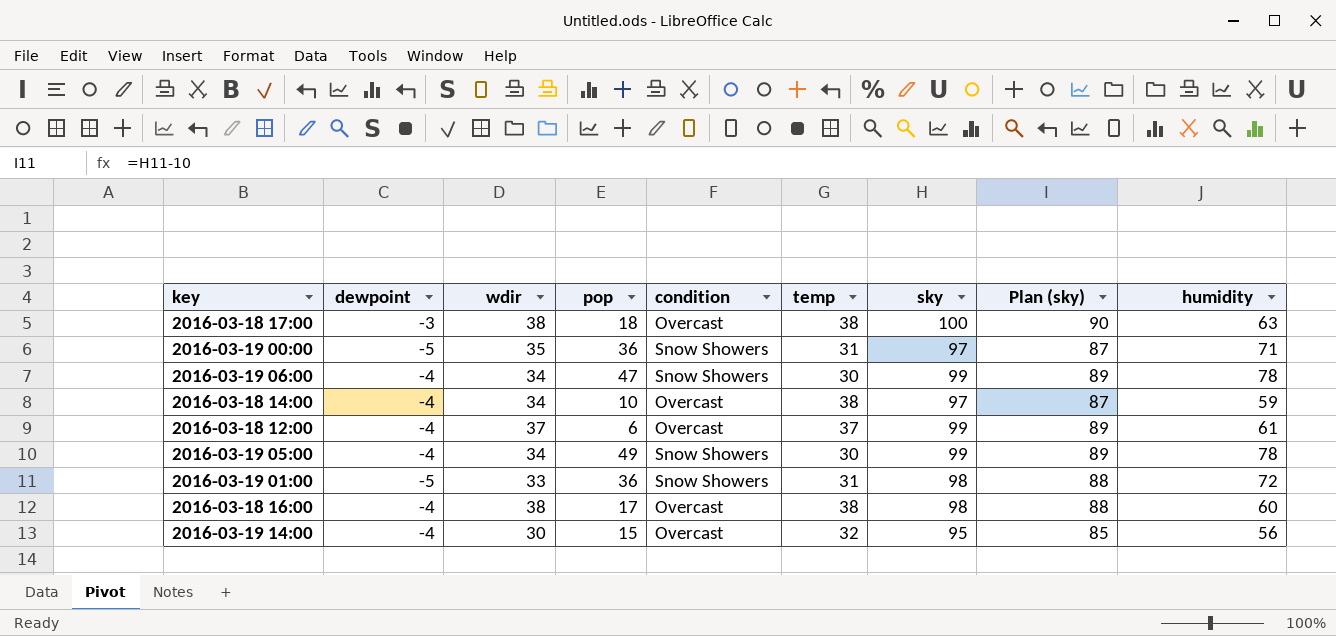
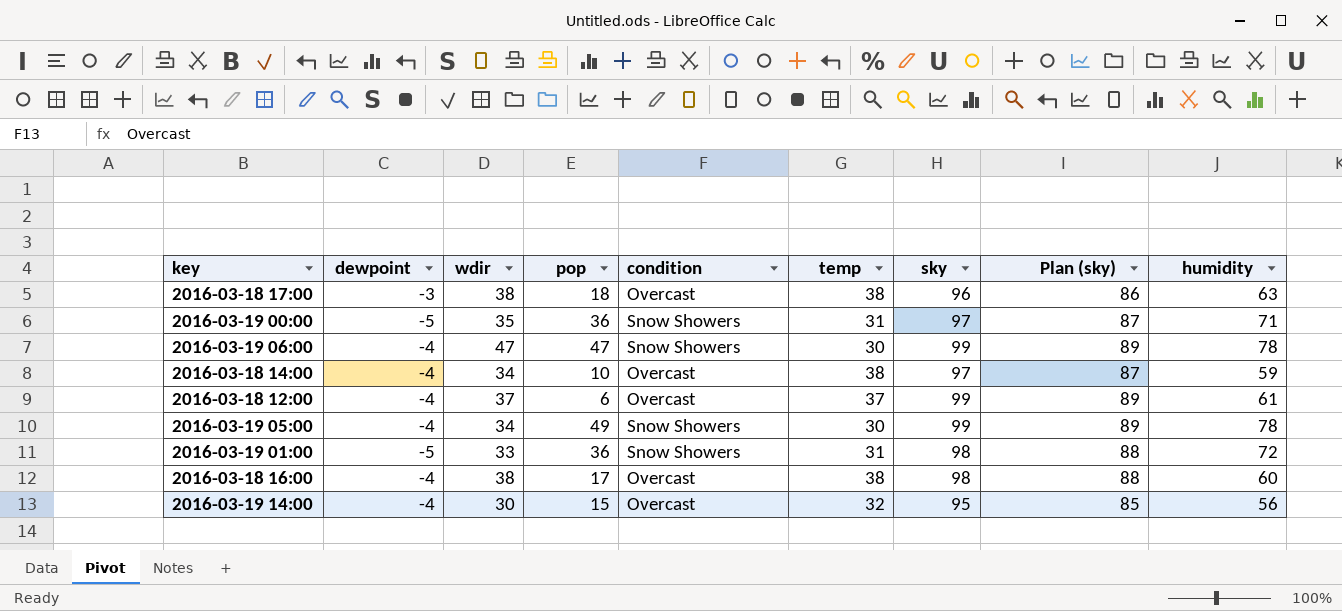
2016-03-18 17:00 | sky: 100 -> 96
2016-03-18 17:00 | Plan (sky): 90 -> 86
2016-03-19 06:00 | wdir: 34 -> 47

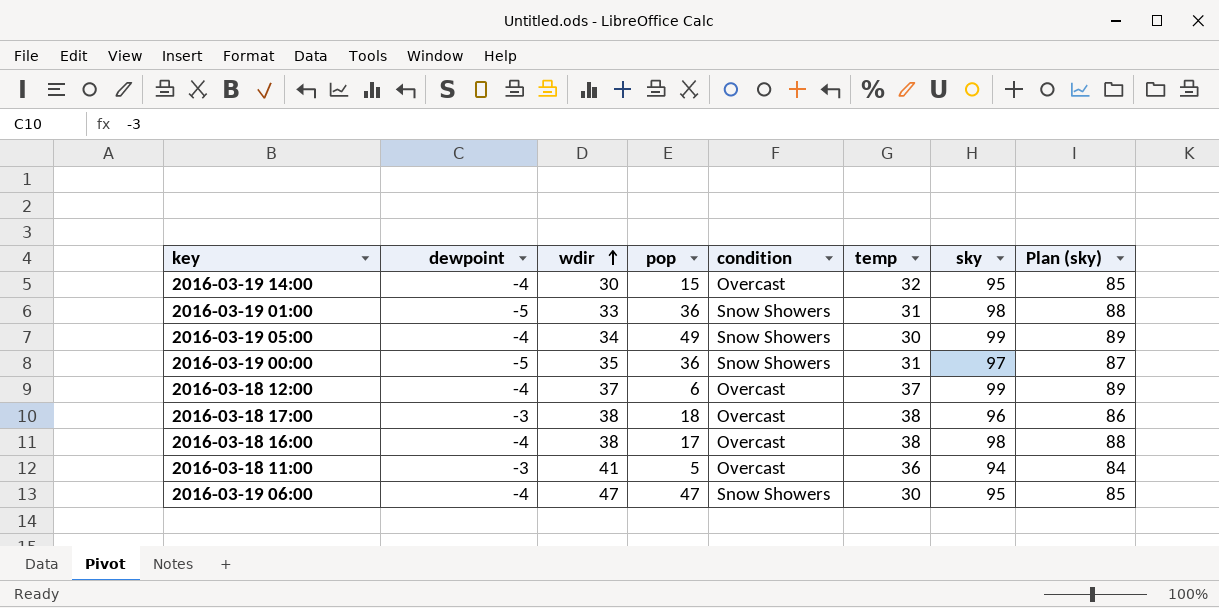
row order: none -> wdir ascending
column humidity | position: 9 -> none
row 2016-03-18 14:00: -4 | 34 | 10 | Overcast | 38 | 97 | 87 | 59 -> none
row 2016-03-18 11:00: none -> -3 | 41 | 5 | Overcast | 36 | 94 | 84
2016-03-19 06:00 | sky: 99 -> 95
2016-03-19 06:00 | Plan (sky): 89 -> 85

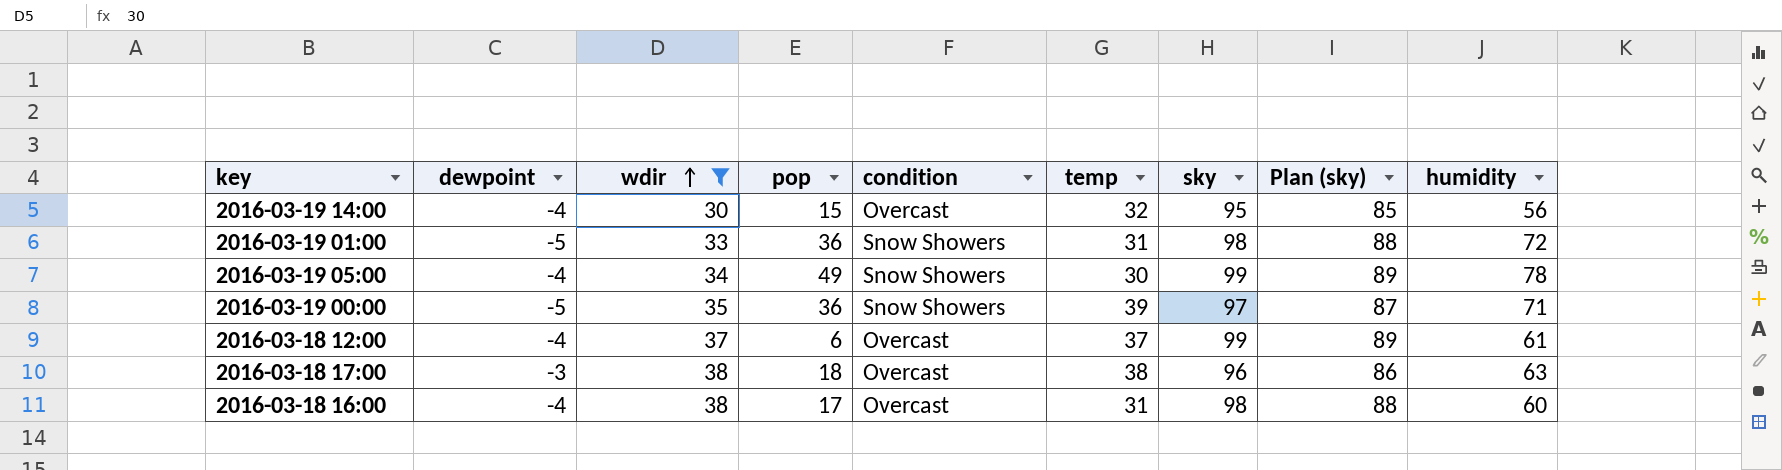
filter: none -> wdir <= 38
column humidity | position: none -> 9
2016-03-19 00:00 | temp: 31 -> 39
2016-03-18 16:00 | temp: 38 -> 31

